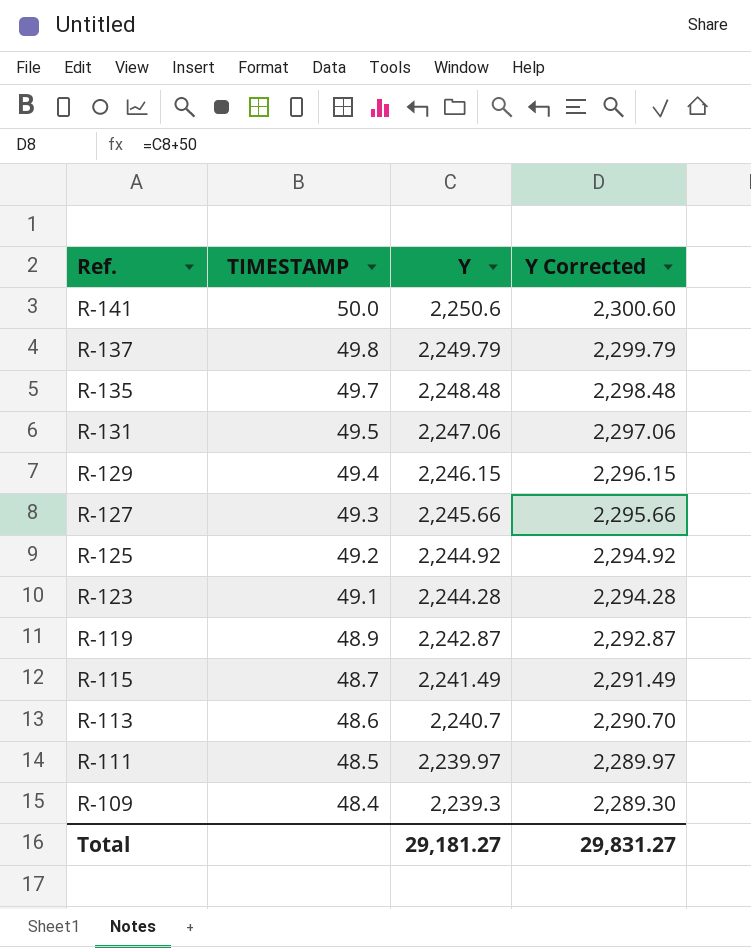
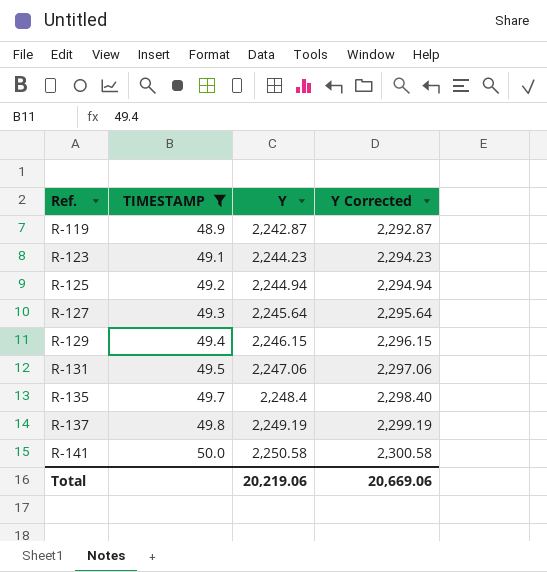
filter: none -> TIMESTAMP >= 48.9
row order: Ref. descending -> Ref. ascending
R-123 | Y: 2,244.28 -> 2,244.23
R-123 | Y Corrected: 2,294.28 -> 2,294.23
R-125 | Y: 2,244.92 -> 2,244.94
R-125 | Y Corrected: 2,294.92 -> 2,294.94
R-127 | Y: 2,245.66 -> 2,245.64
R-127 | Y Corrected: 2,295.66 -> 2,295.64
R-135 | Y: 2,248.48 -> 2,248.4
R-135 | Y Corrected: 2,298.48 -> 2,298.40
R-137 | Y: 2,249.79 -> 2,249.19
R-137 | Y Corrected: 2,299.79 -> 2,299.19
R-141 | Y: 2,250.6 -> 2,250.58
R-141 | Y Corrected: 2,300.60 -> 2,300.58
Total | Y: 29,181.27 -> 20,219.06
Total | Y Corrected: 29,831.27 -> 20,669.06

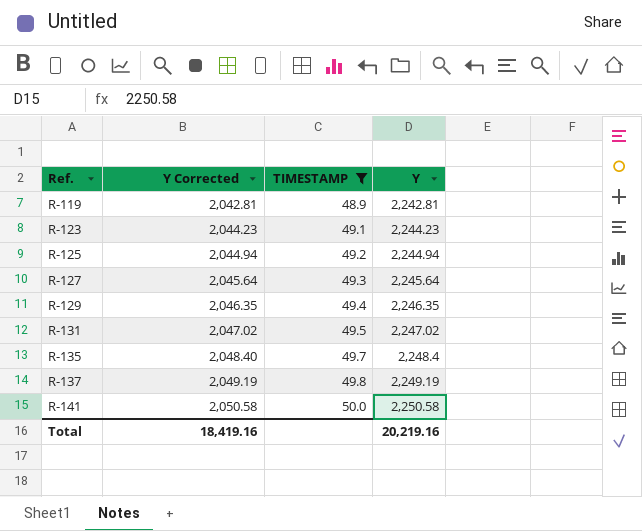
column Y Corrected | formula: [Y] + 50 -> [Y] - 200
column Y Corrected | position: 4 -> 2
R-119 | Y: 2,242.87 -> 2,242.81
R-129 | Y: 2,246.15 -> 2,246.35
R-131 | Y: 2,247.06 -> 2,247.02
Total | Y Corrected: 20,669.06 -> 18,419.16
Total | Y: 20,219.06 -> 20,219.16

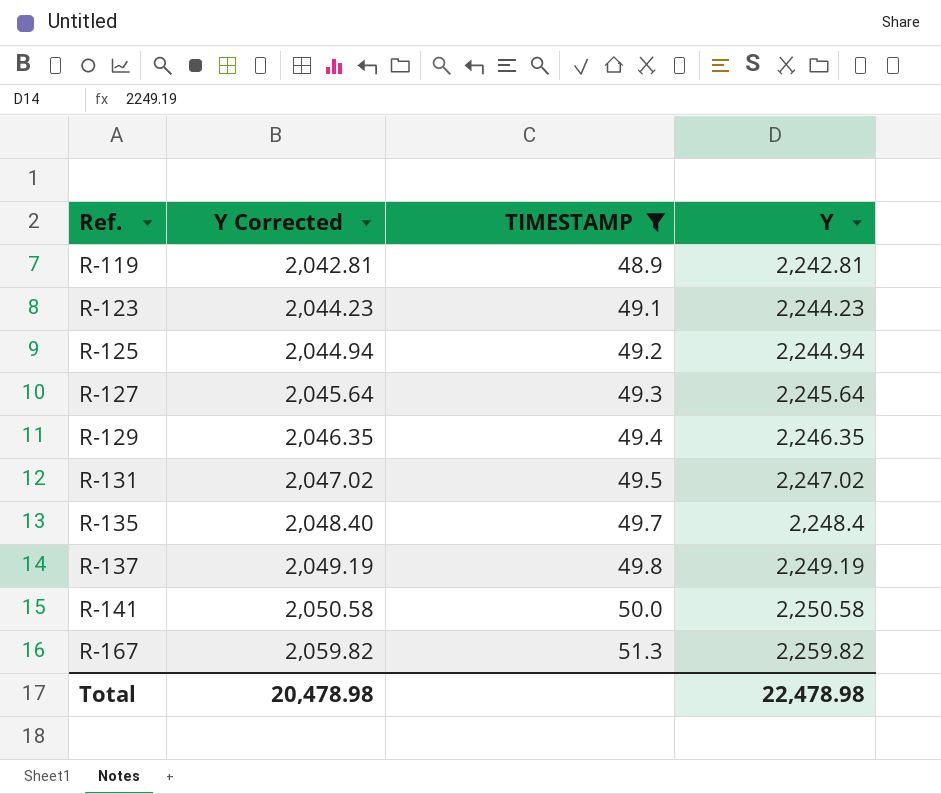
row R-167: none -> 2,059.82 | 51.3 | 2,259.82
Total | Y Corrected: 18,419.16 -> 20,478.98
Total | Y: 20,219.16 -> 22,478.98

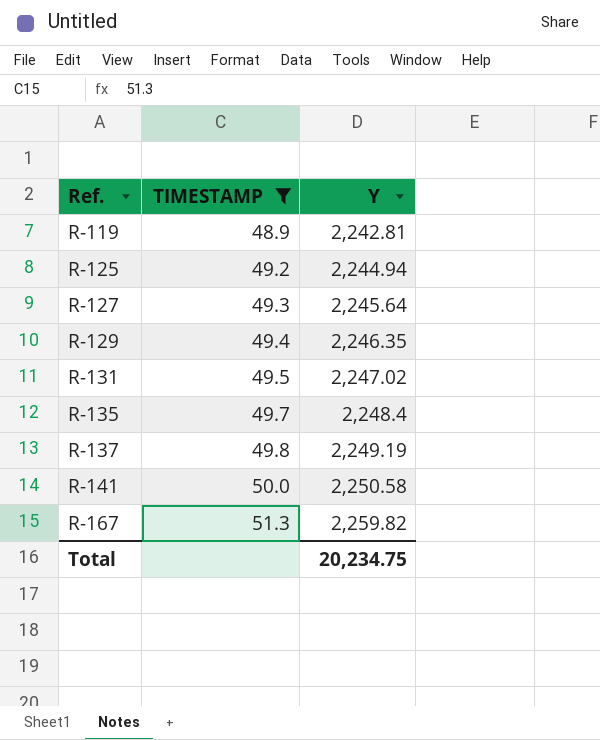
column Y Corrected | formula: [Y] - 200 -> none
row R-123: 2,044.23 | 49.1 | 2,244.23 -> none
Total | Y: 22,478.98 -> 20,234.75

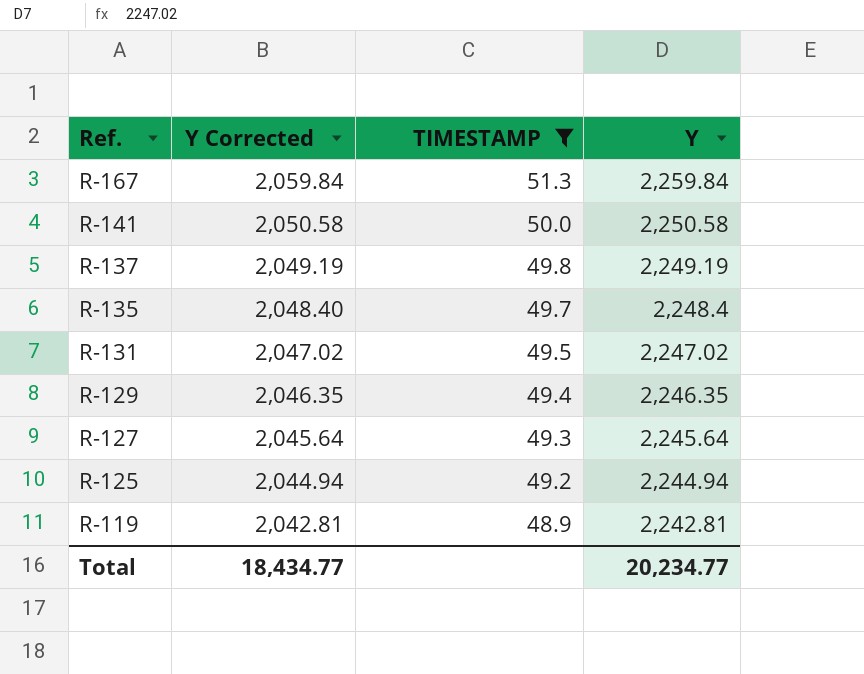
row order: Ref. ascending -> Ref. descending
column Y Corrected | formula: none -> [Y] - 200
R-167 | Y: 2,259.82 -> 2,259.84
Total | Y: 20,234.75 -> 20,234.77

